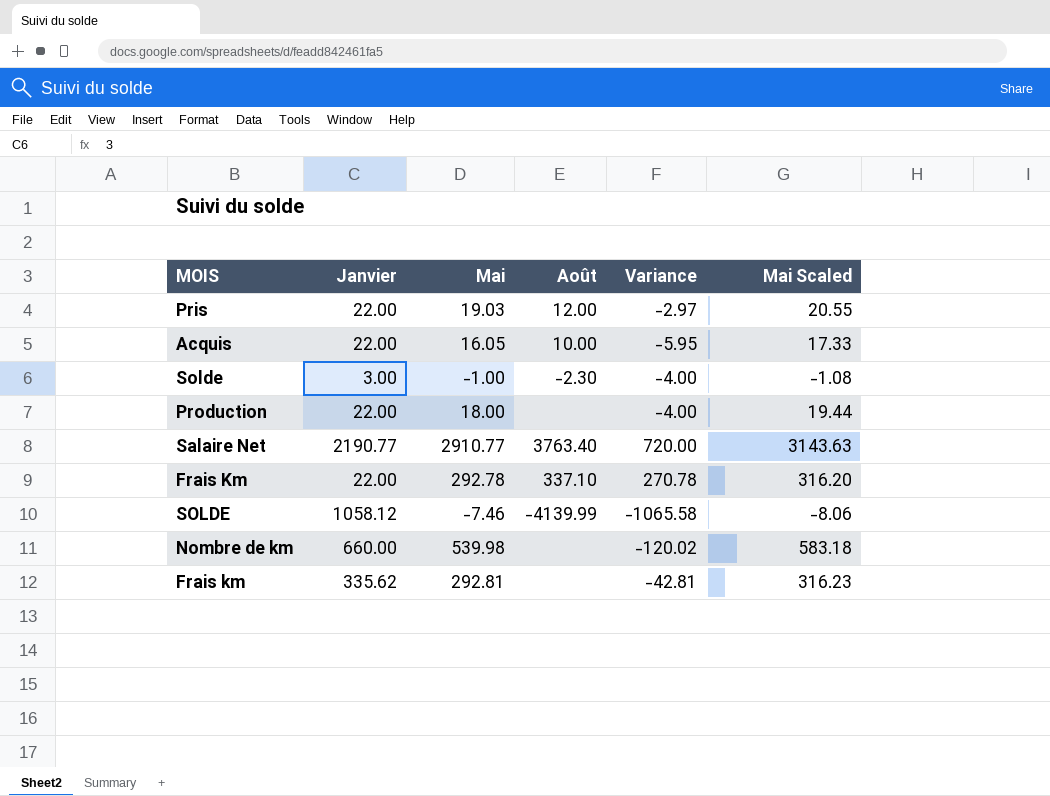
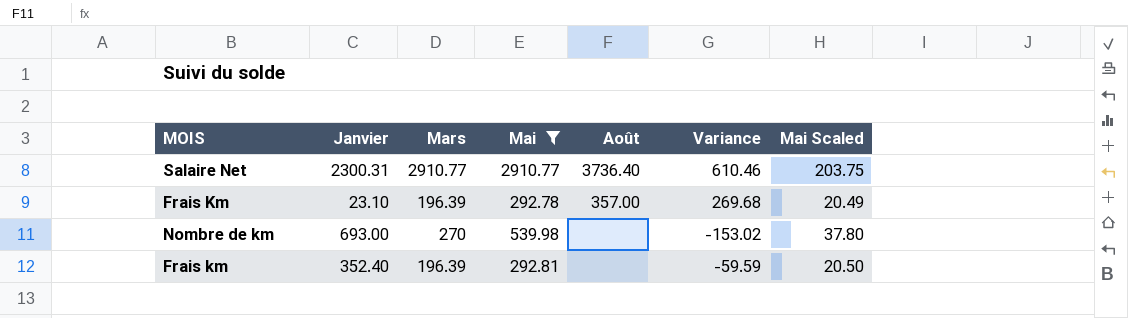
filter: none -> Mai >= 292.78
column Mars | position: none -> 3
column Mai Scaled | formula: [Mai] * 1.08 -> [Mai] * 0.07
Salaire Net | Janvier: 2190.77 -> 2300.31
Salaire Net | Août: 3763.40 -> 3736.40
Salaire Net | Variance: 720.00 -> 610.46
Frais Km | Janvier: 22.00 -> 23.10
Frais Km | Août: 337.10 -> 357.00
Frais Km | Variance: 270.78 -> 269.68
Nombre de km | Janvier: 660.00 -> 693.00
Nombre de km | Variance: -120.02 -> -153.02
Frais km | Janvier: 335.62 -> 352.40
Frais km | Variance: -42.81 -> -59.59

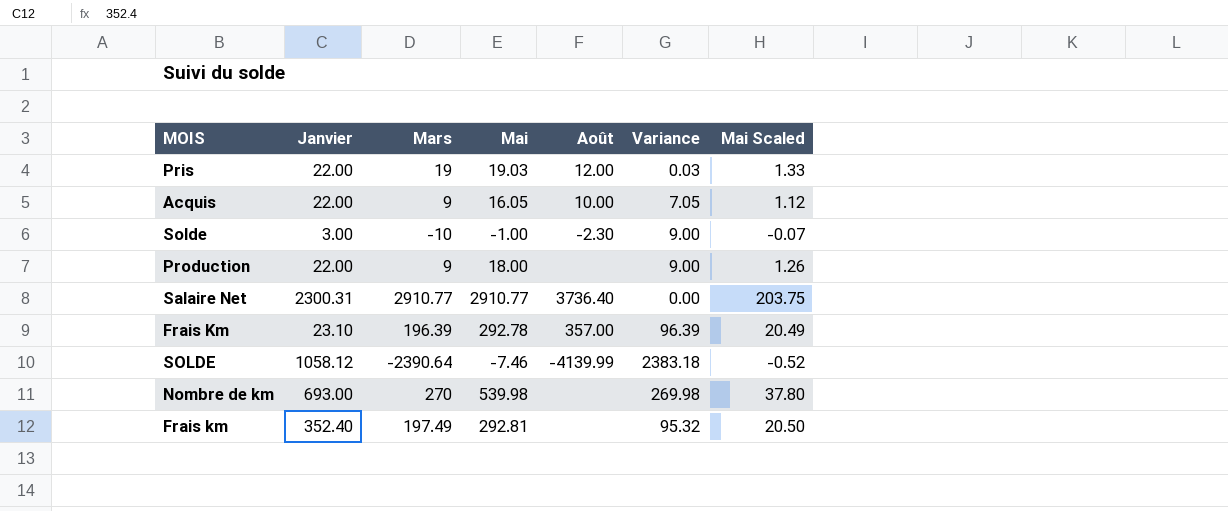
filter: Mai >= 292.78 -> none
column Variance | formula: [Mai] - [Janvier] -> [Mai] - [Mars]
Frais km | Mars: 196.39 -> 197.49

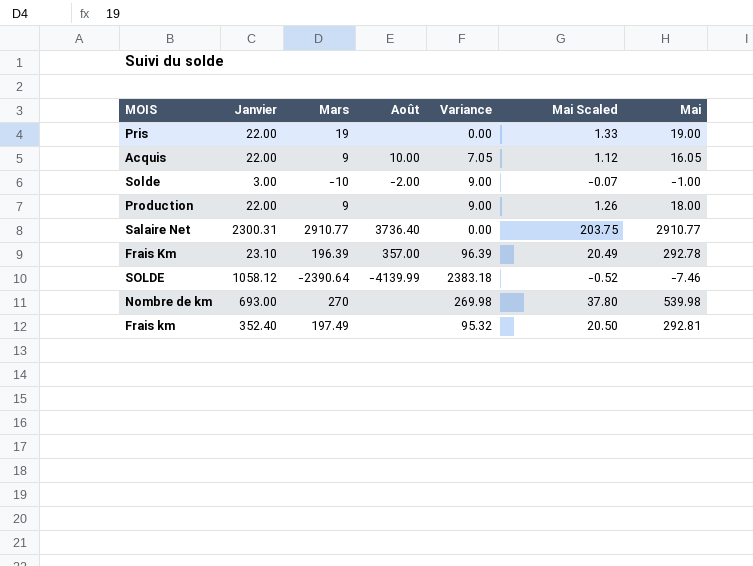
column Mai | position: 4 -> 7
Pris | Août: 12.00 -> none
Pris | Variance: 0.03 -> 0.00
Pris | Mai: 19.03 -> 19.00
Solde | Août: -2.30 -> -2.00

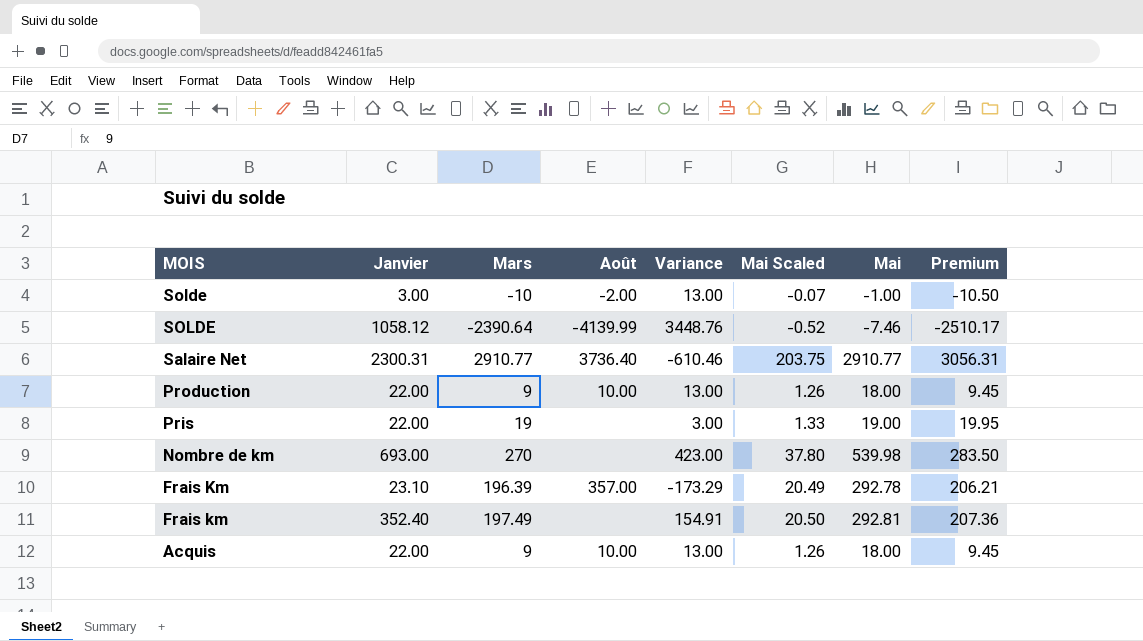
row order: none -> MOIS descending
column Variance | formula: [Mai] - [Mars] -> [Janvier] - [Mars]
column Premium | formula: none -> [Mars] * 1.05
Production | Août: none -> 10.00
Acquis | Mai Scaled: 1.12 -> 1.26
Acquis | Mai: 16.05 -> 18.00

